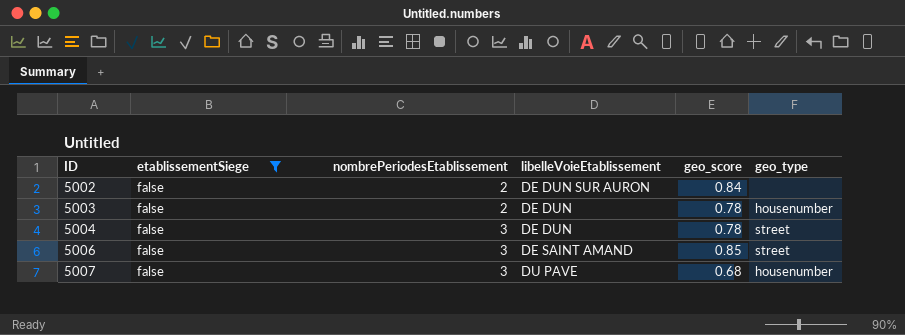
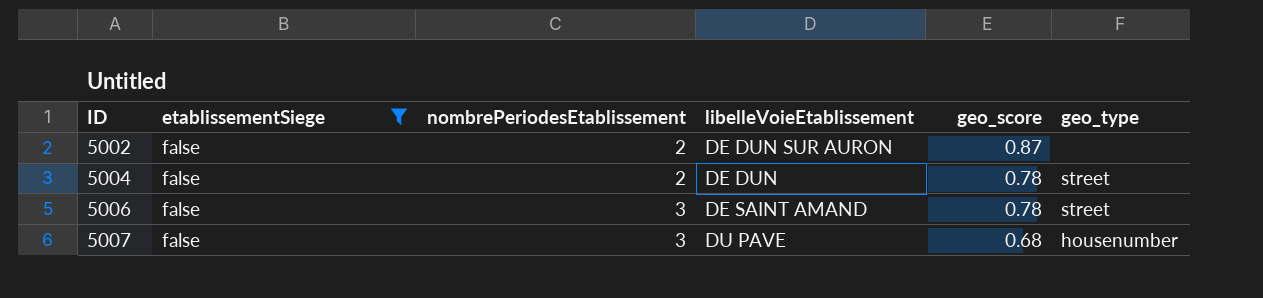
row 5003: false | 2 | DE DUN | 0.78 | housenumber -> none
5002 | geo_score: 0.84 -> 0.87
5004 | nombrePeriodesEtablissement: 3 -> 2
5006 | geo_score: 0.85 -> 0.78

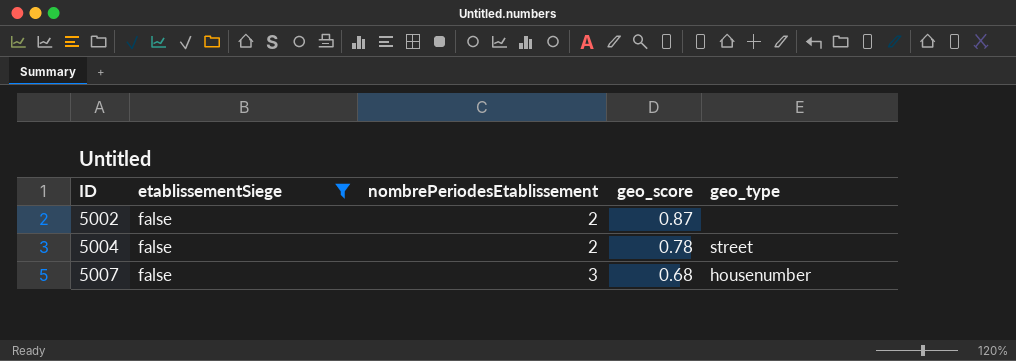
column libelleVoieEtablissement | position: 4 -> none
row 5006: false | 3 | DE SAINT AMAND | 0.78 | street -> none

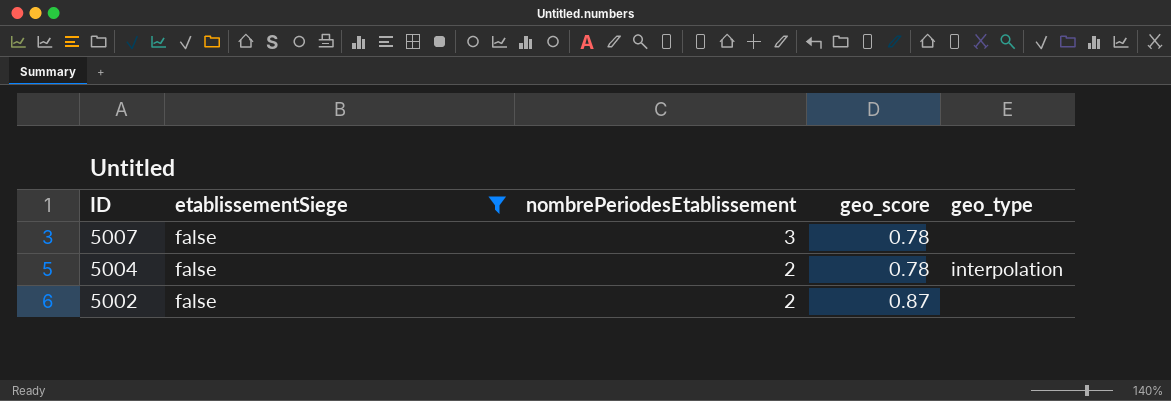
row order: ID ascending -> ID descending
5007 | geo_score: 0.68 -> 0.78
5007 | geo_type: housenumber -> none
5004 | geo_type: street -> interpolation

